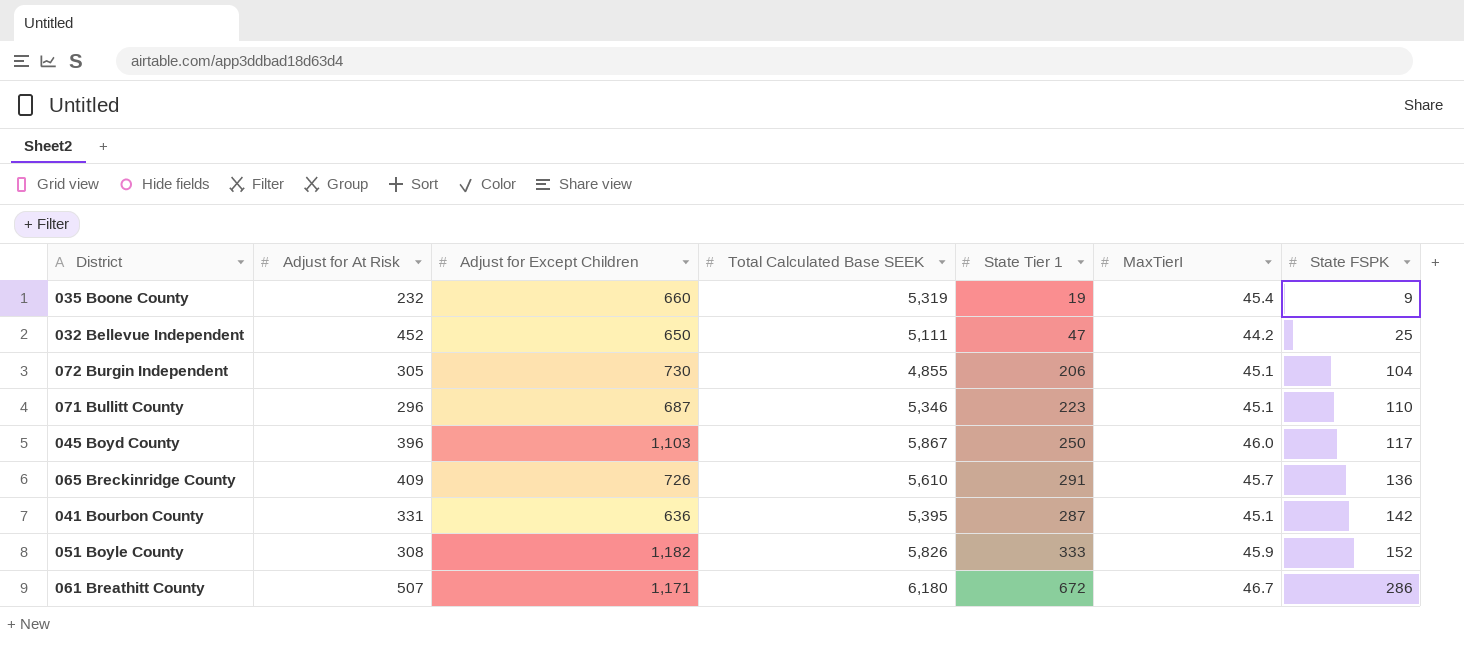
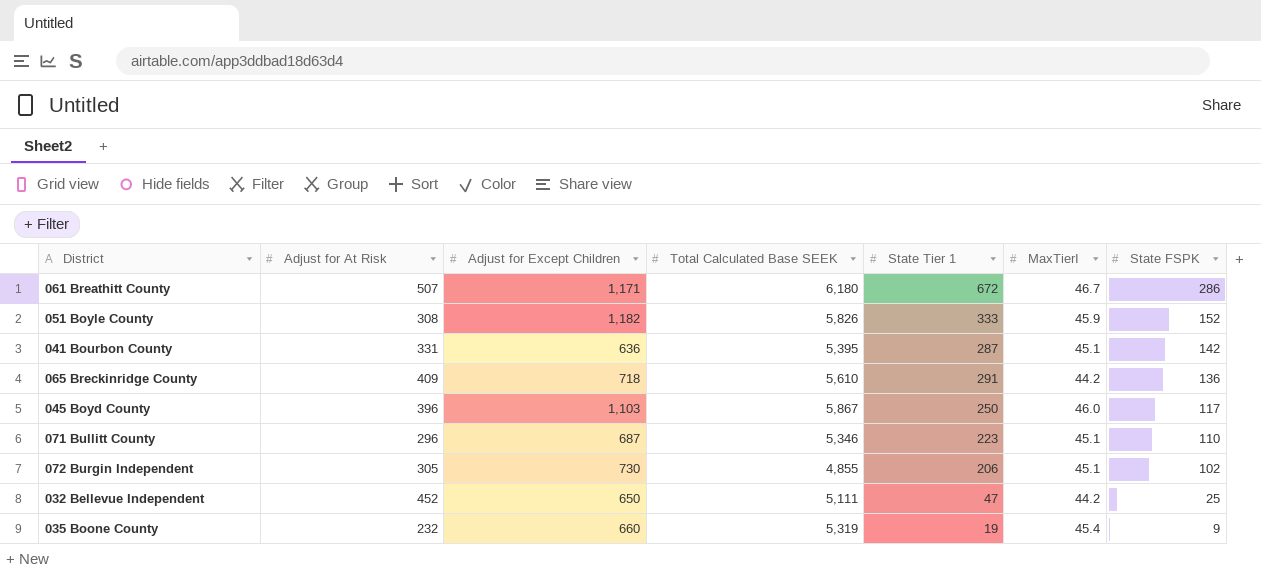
row order: State FSPK ascending -> State FSPK descending
065 Breckinridge County | Adjust for Except Children: 726 -> 718
065 Breckinridge County | MaxTierI: 45.7 -> 44.2
072 Burgin Independent | State FSPK: 104 -> 102

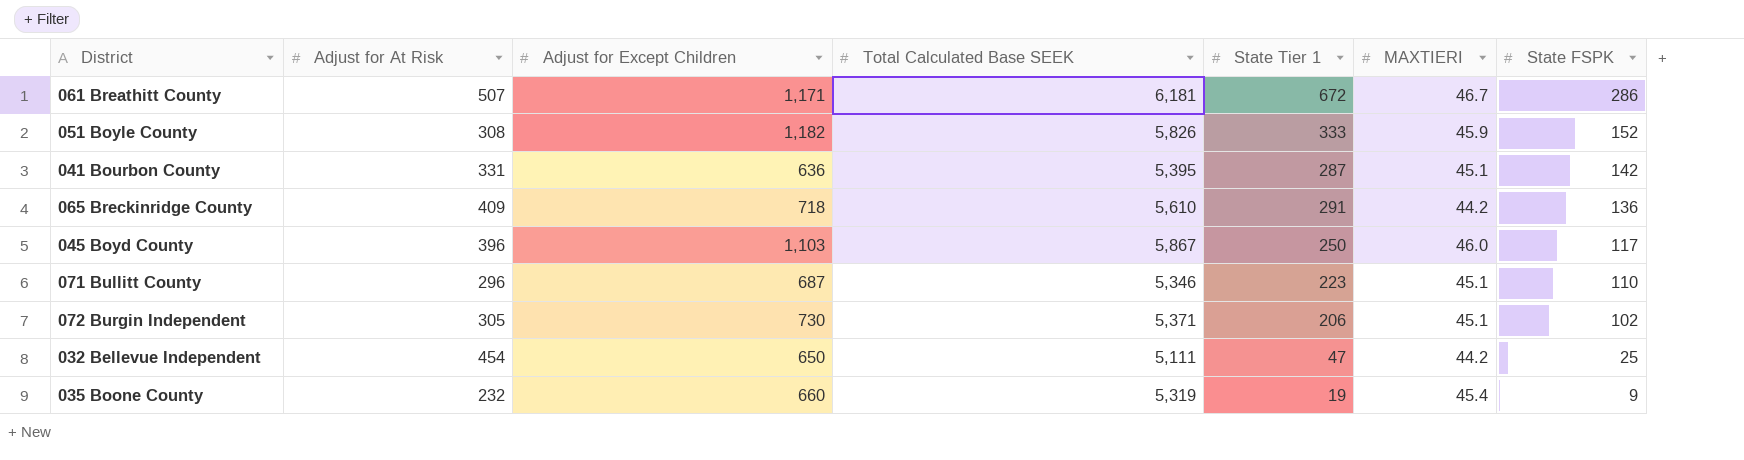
column name: MaxTierI -> MAXTIERI
061 Breathitt County | Total Calculated Base SEEK: 6,180 -> 6,181
072 Burgin Independent | Total Calculated Base SEEK: 4,855 -> 5,371
032 Bellevue Independent | Adjust for At Risk: 452 -> 454

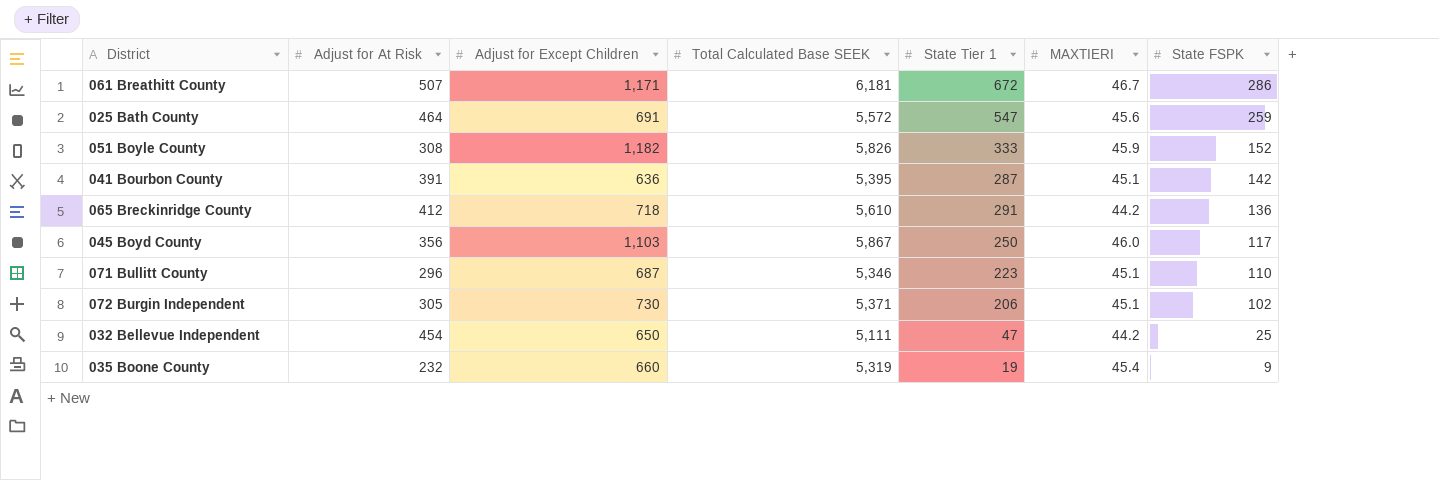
row 025 Bath County: none -> 464 | 691 | 5,572 | 547 | 45.6 | 259
041 Bourbon County | Adjust for At Risk: 331 -> 391
065 Breckinridge County | Adjust for At Risk: 409 -> 412
045 Boyd County | Adjust for At Risk: 396 -> 356

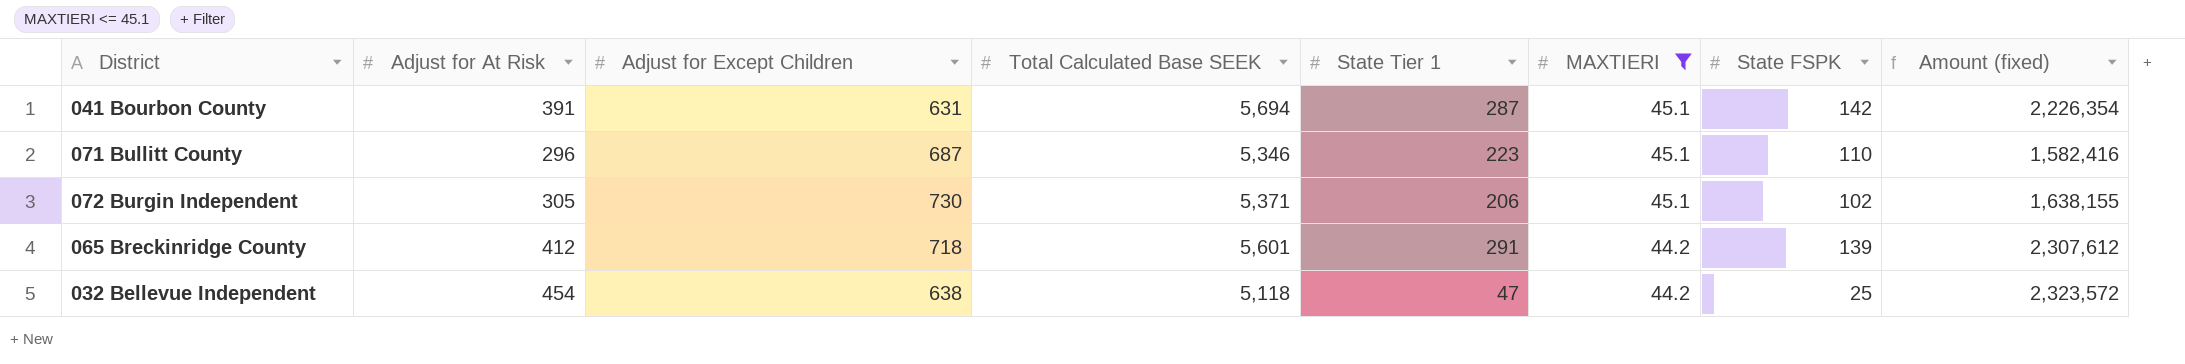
filter: none -> MAXTIERI <= 45.1
row order: State FSPK descending -> MAXTIERI descending
column Amount (fixed) | formula: none -> [Adjust for At Risk] * [Total Calculated Base SEEK]
041 Bourbon County | Adjust for Except Children: 636 -> 631
041 Bourbon County | Total Calculated Base SEEK: 5,395 -> 5,694
065 Breckinridge County | Total Calculated Base SEEK: 5,610 -> 5,601
065 Breckinridge County | State FSPK: 136 -> 139
032 Bellevue Independent | Adjust for Except Children: 650 -> 638
032 Bellevue Independent | Total Calculated Base SEEK: 5,111 -> 5,118

